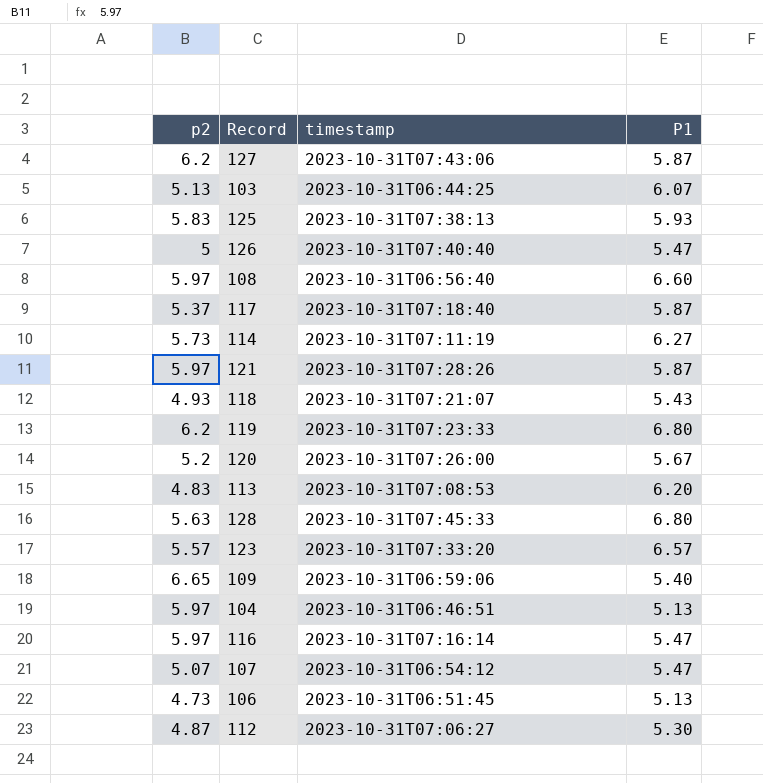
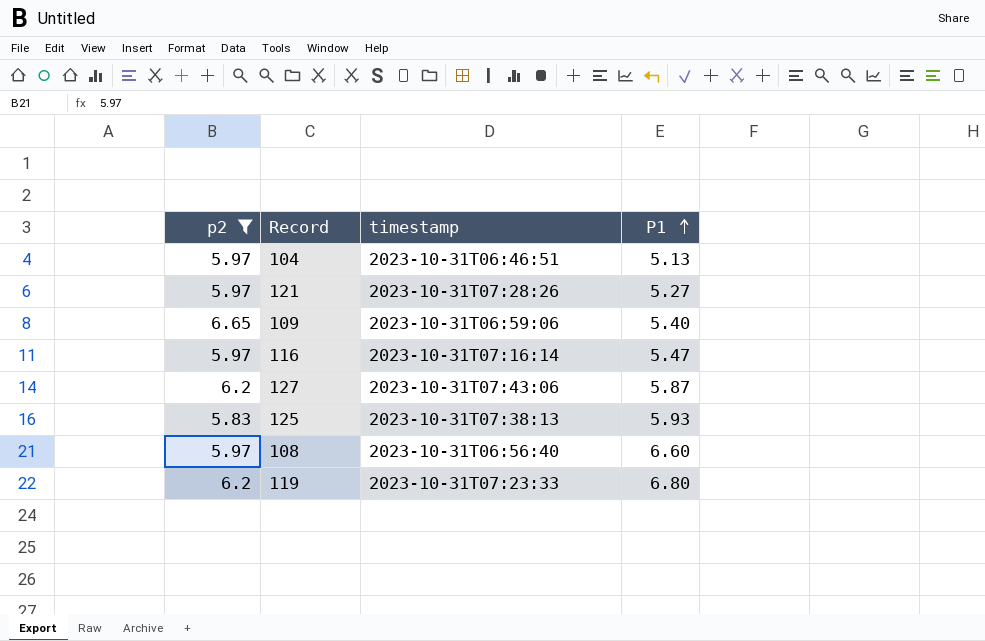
filter: none -> p2 >= 5.83
row order: none -> P1 ascending
121 | P1: 5.87 -> 5.27

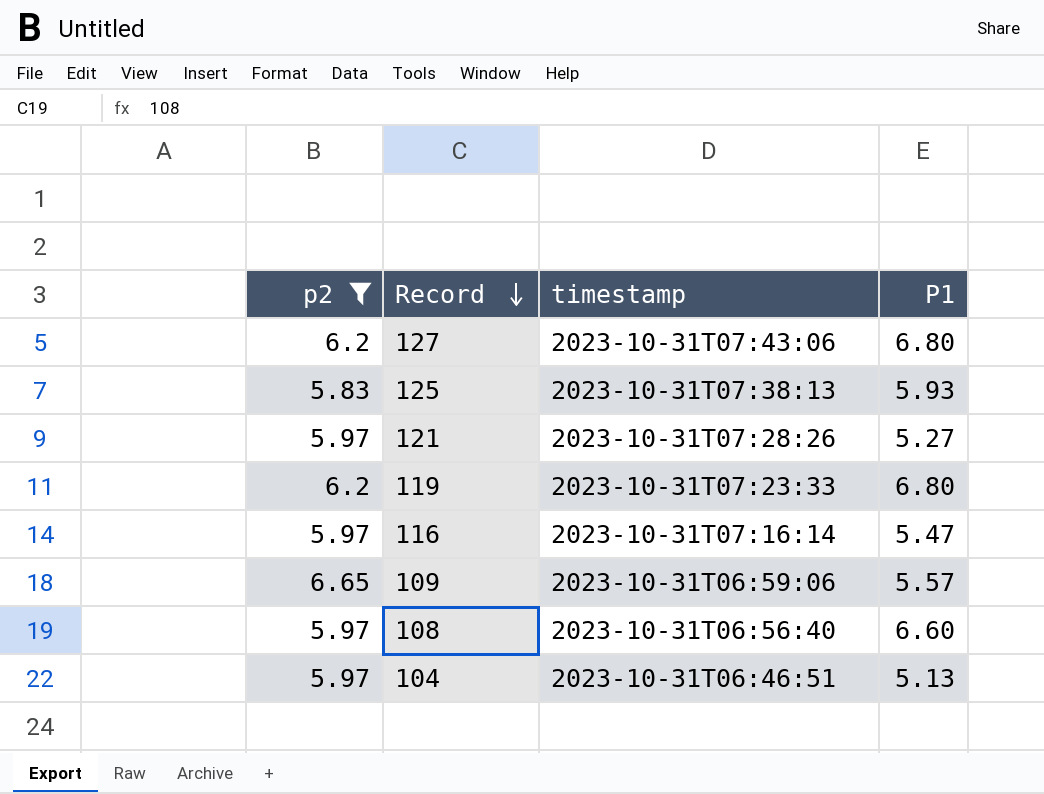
row order: P1 ascending -> Record descending
127 | P1: 5.87 -> 6.80
109 | P1: 5.40 -> 5.57

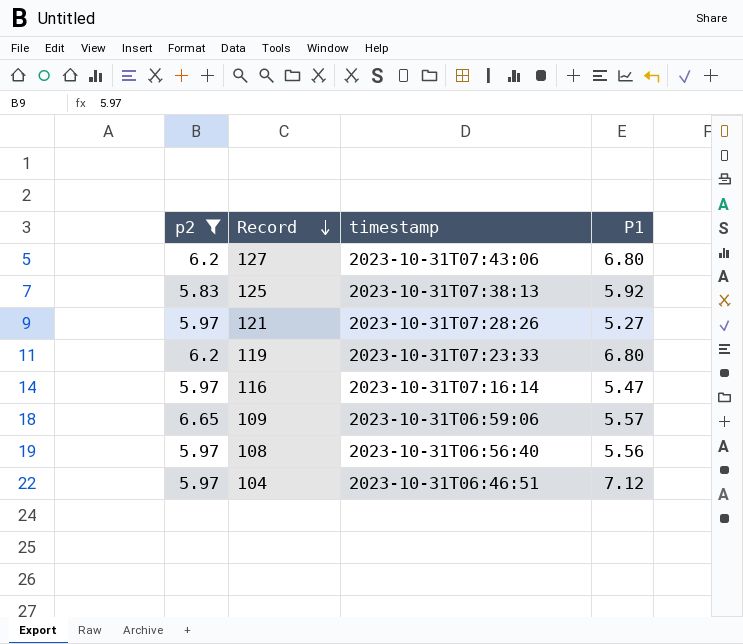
125 | P1: 5.93 -> 5.92
108 | P1: 6.60 -> 5.56
104 | P1: 5.13 -> 7.12

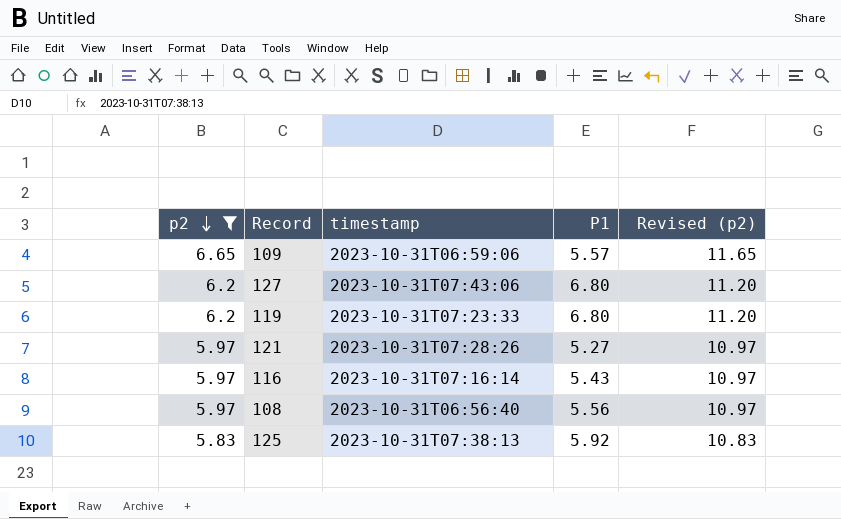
row order: Record descending -> p2 descending
column Revised (p2) | formula: none -> [p2] + 5
row 104: 5.97 | 2023-10-31T06:46:51 | 7.12 -> none
116 | P1: 5.47 -> 5.43

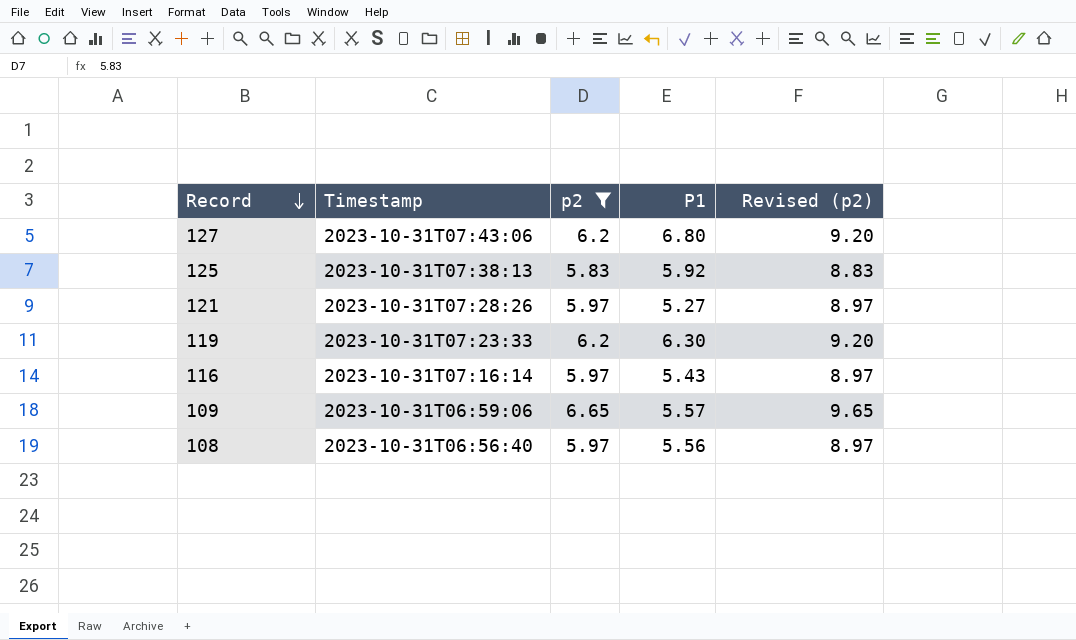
row order: p2 descending -> Record descending
column name: timestamp -> Timestamp
column p2 | position: 1 -> 3
column Revised (p2) | formula: [p2] + 5 -> [p2] + 3
119 | P1: 6.80 -> 6.30

